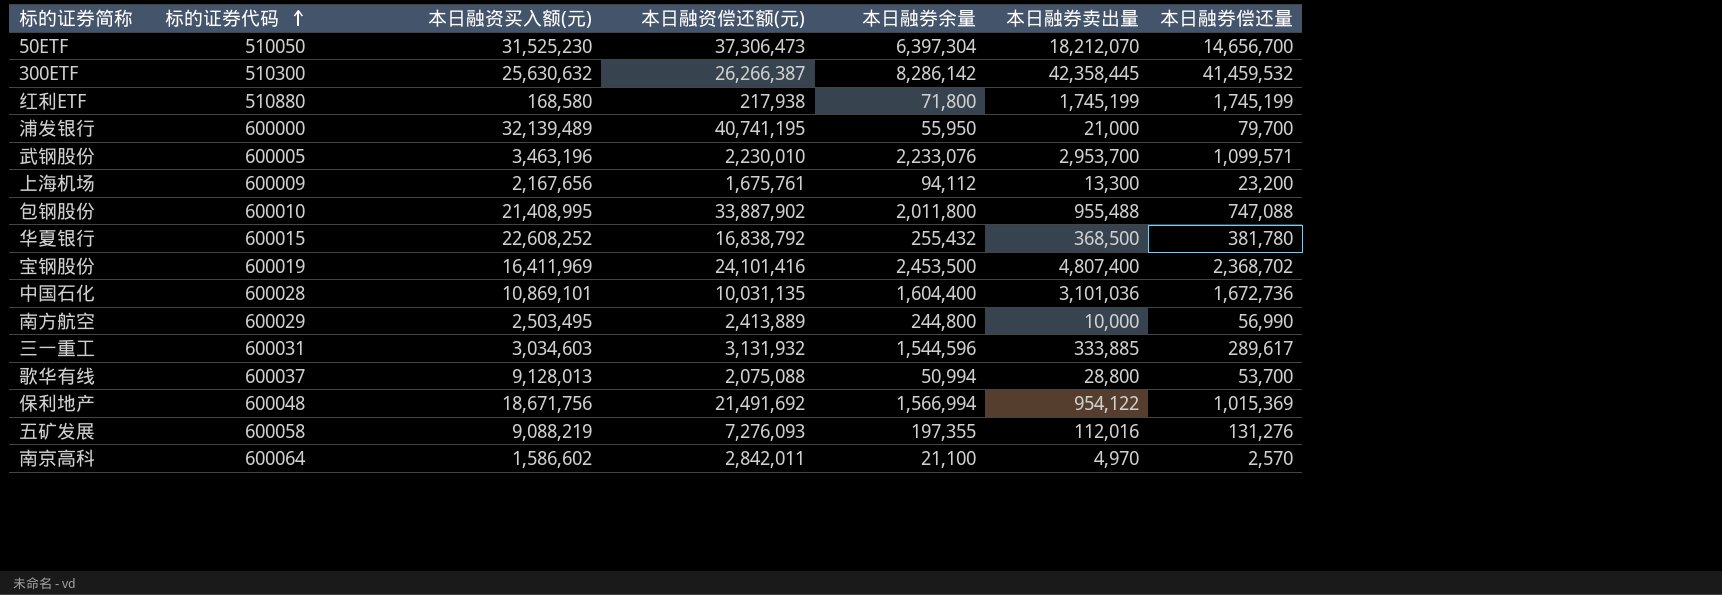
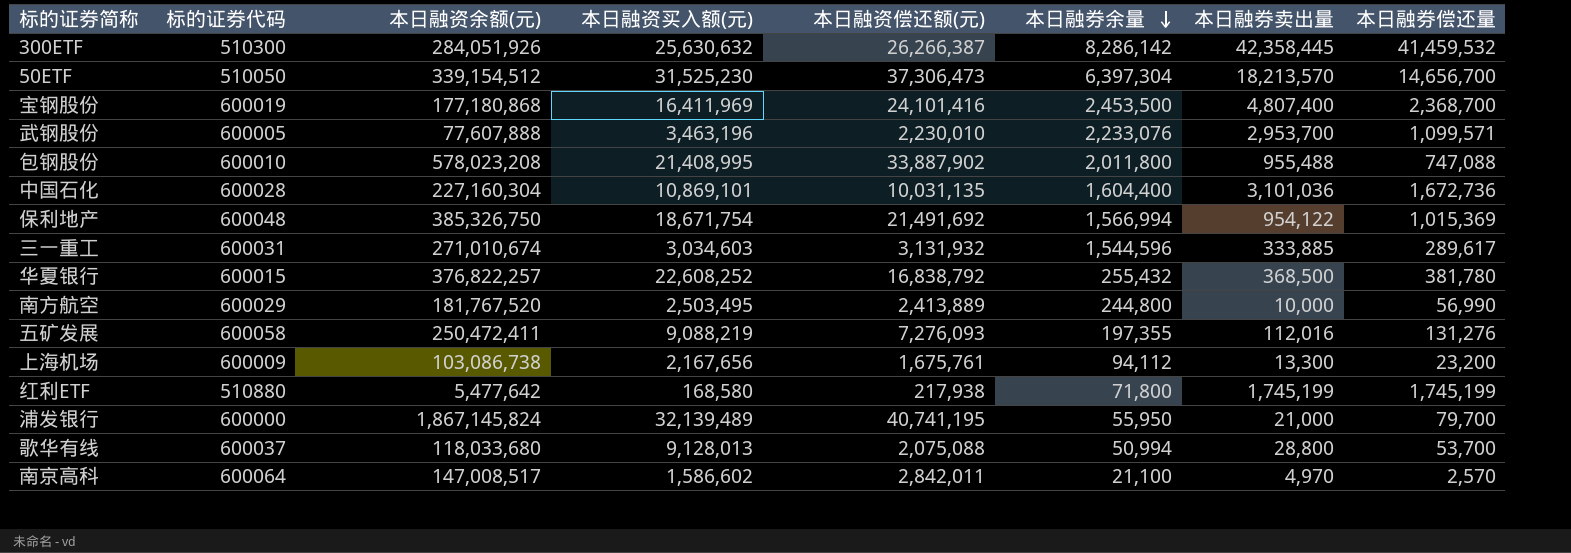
row order: 标的证券代码 ascending -> 本日融券余量 descending
column 本日融资余额(元) | position: none -> 3
50ETF | 本日融券卖出量: 18,212,070 -> 18,213,570
宝钢股份 | 本日融券偿还量: 2,368,702 -> 2,368,700
保利地产 | 本日融资买入额(元): 18,671,756 -> 18,671,754

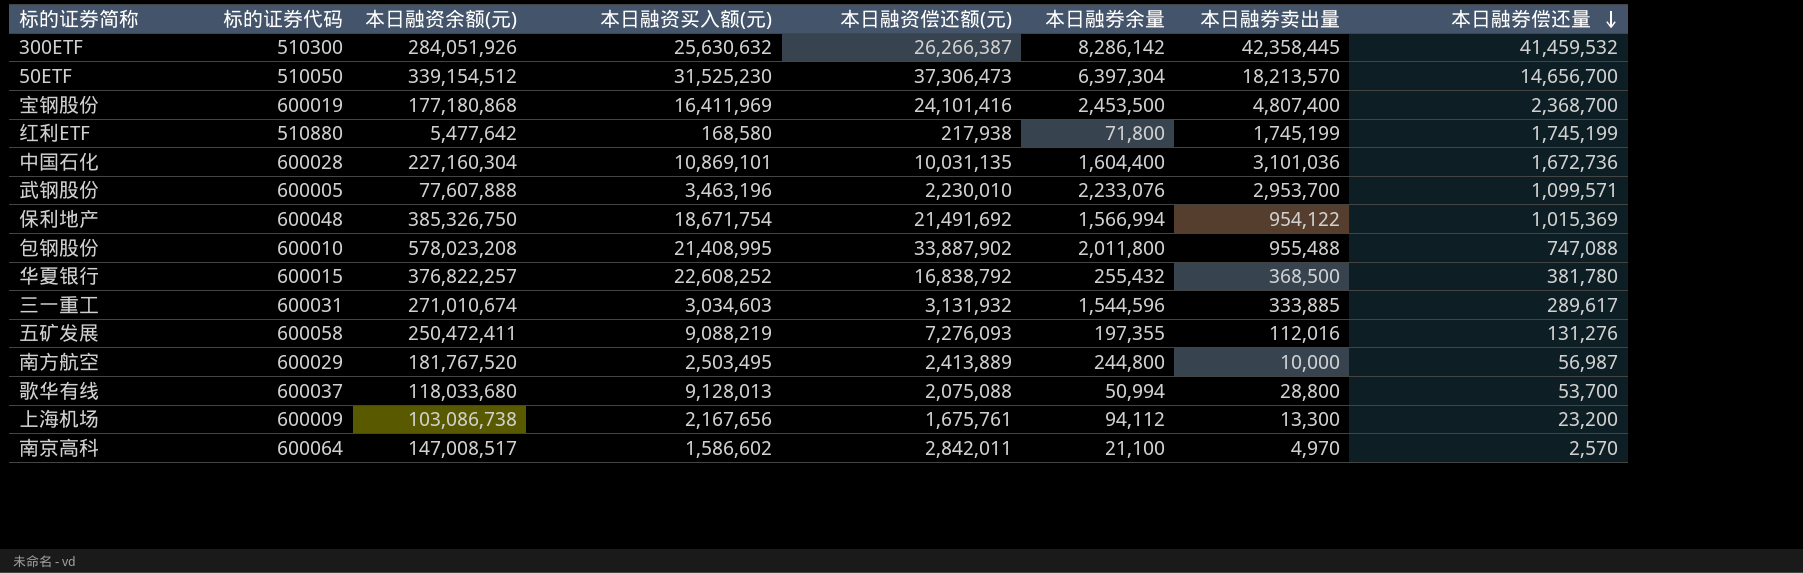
row order: 本日融券余量 descending -> 本日融券偿还量 descending
row 浦发银行: 600000 | 1,867,145,824 | 32,139,489 | 40,741,195 | 55,950 | 21,000 | 79,700 -> none
南方航空 | 本日融券偿还量: 56,990 -> 56,987

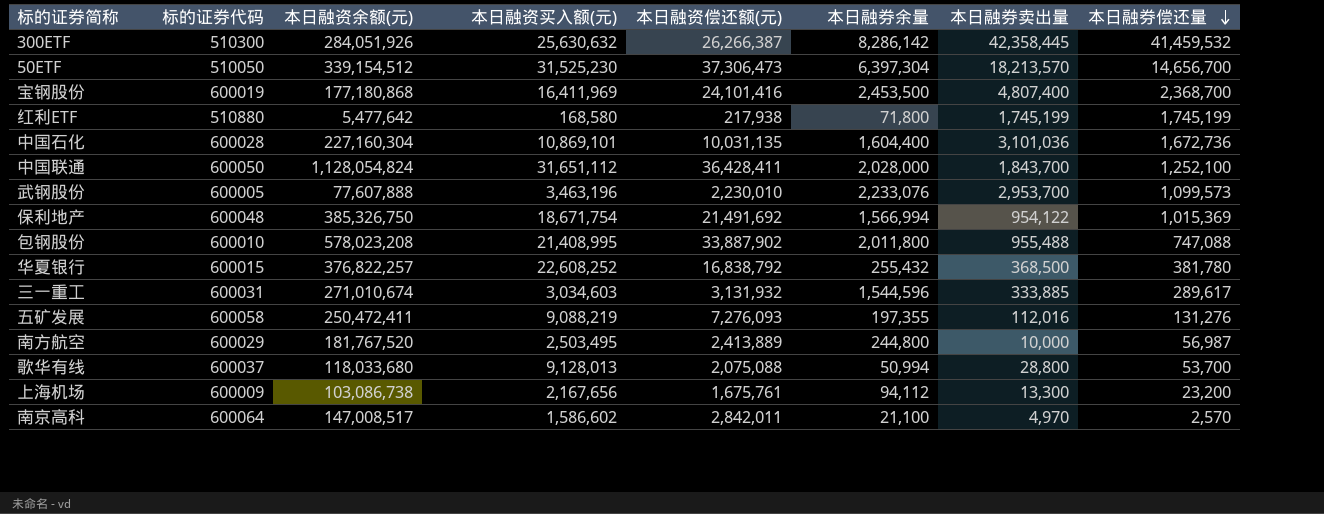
row 中国联通: none -> 600050 | 1,128,054,824 | 31,651,112 | 36,428,411 | 2,028,000 | 1,843,700 | 1,252,100
武钢股份 | 本日融券偿还量: 1,099,571 -> 1,099,573

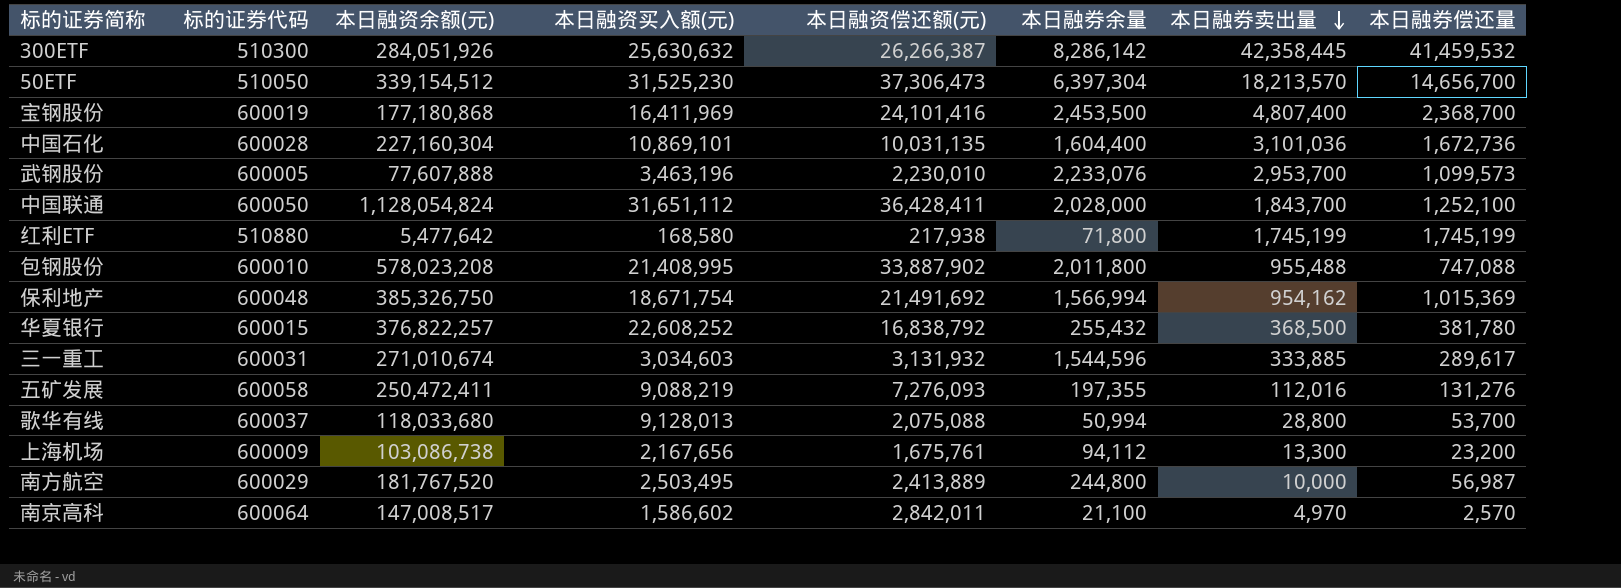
row order: 本日融券偿还量 descending -> 本日融券卖出量 descending
保利地产 | 本日融券卖出量: 954,122 -> 954,162

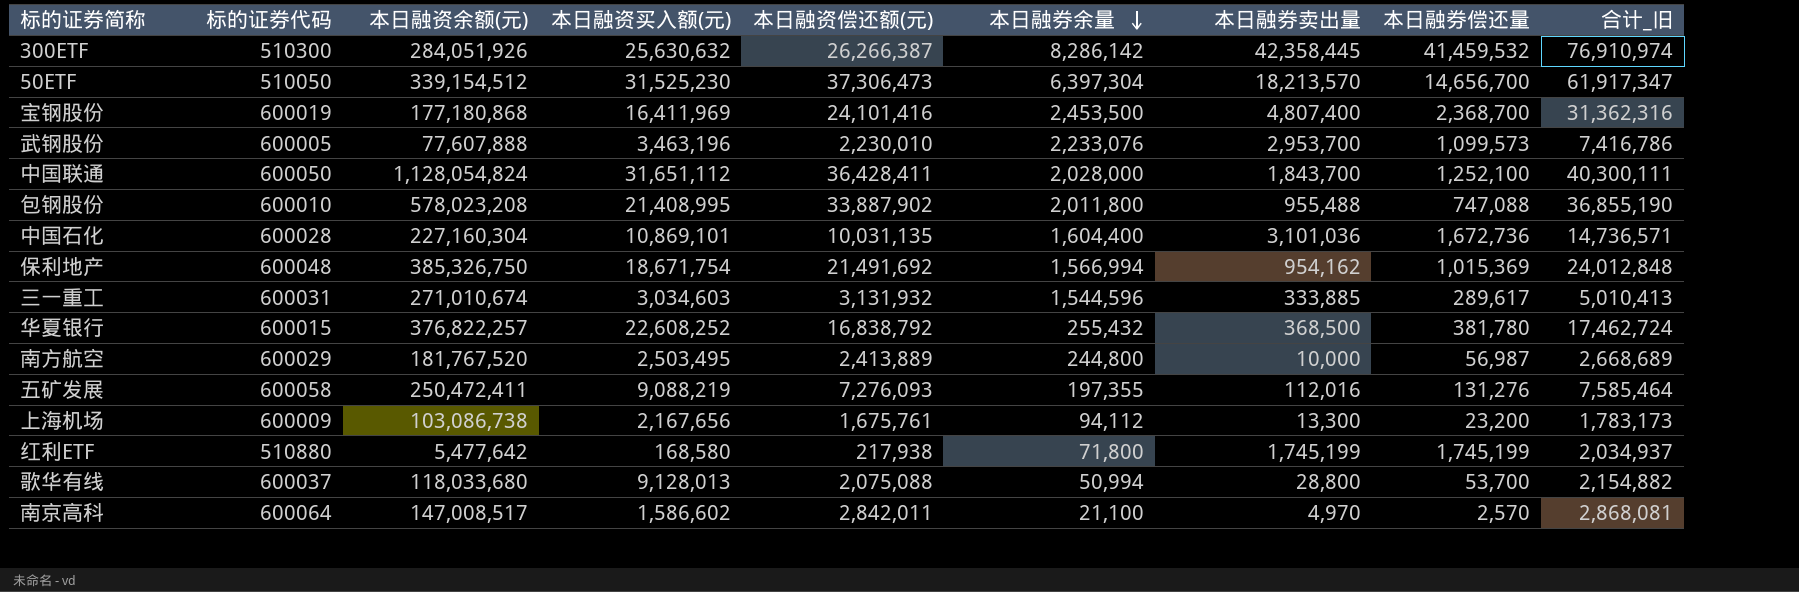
row order: 本日融券卖出量 descending -> 本日融券余量 descending
column 合计_旧 | formula: none -> [本日融资偿还额(元)] + [本日融券余量] + [本日融券卖出量]

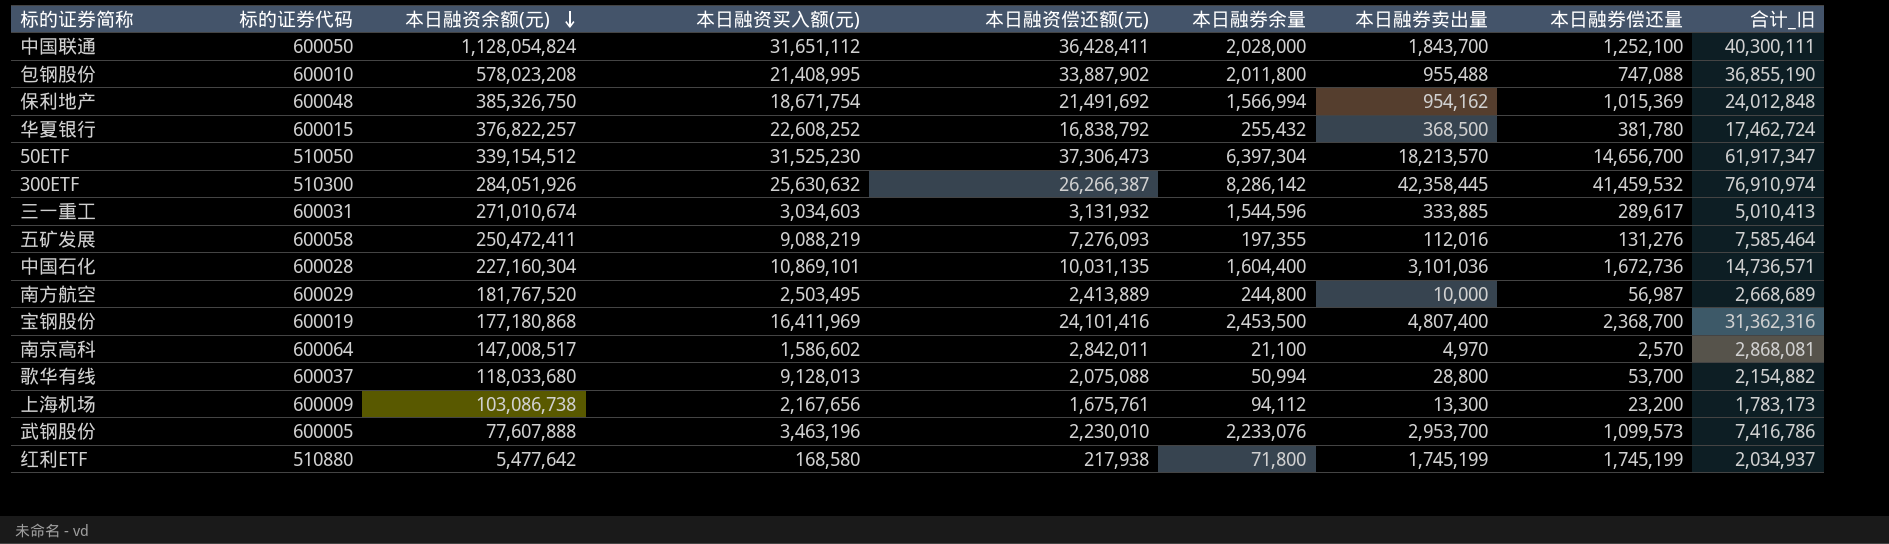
row order: 本日融券余量 descending -> 本日融资余额(元) descending

